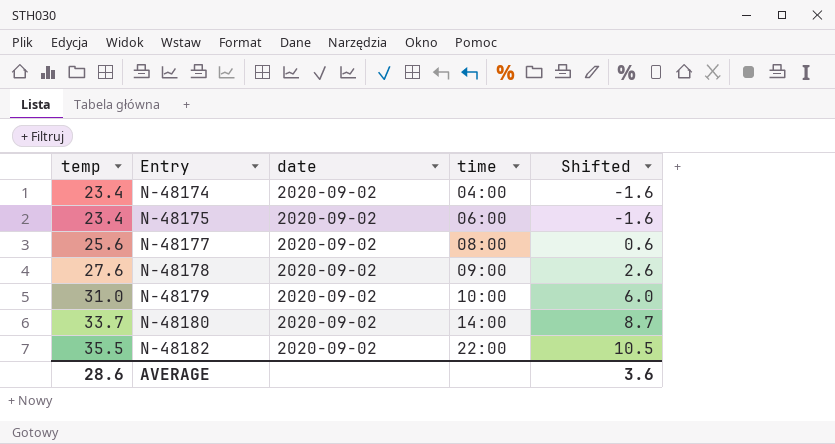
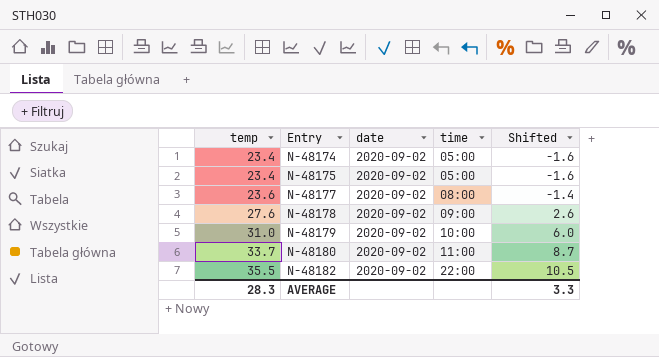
N-48174 | time: 04:00 -> 05:00
N-48175 | time: 06:00 -> 05:00
N-48177 | temp: 25.6 -> 23.6
N-48177 | Shifted: 0.6 -> -1.4
N-48180 | time: 14:00 -> 11:00
AVERAGE | temp: 28.6 -> 28.3
AVERAGE | Shifted: 3.6 -> 3.3

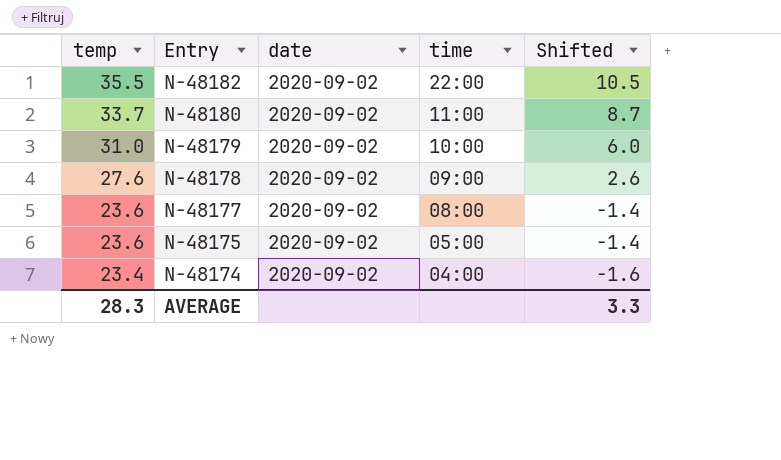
row order: temp ascending -> temp descending
N-48175 | temp: 23.4 -> 23.6
N-48175 | Shifted: -1.6 -> -1.4
N-48174 | time: 05:00 -> 04:00

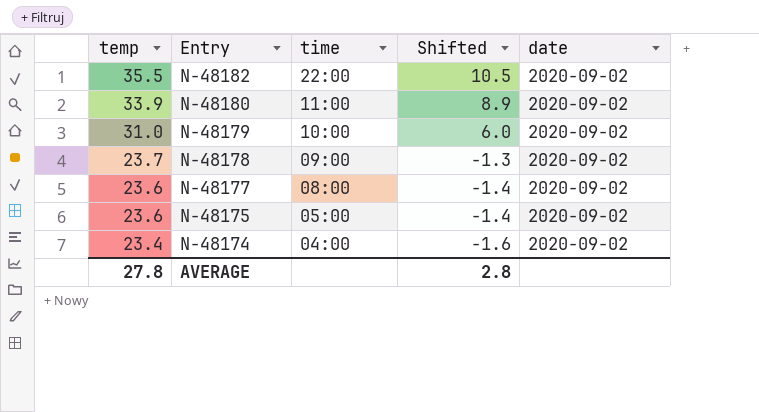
column date | position: 3 -> 5
N-48180 | temp: 33.7 -> 33.9
N-48180 | Shifted: 8.7 -> 8.9
N-48178 | temp: 27.6 -> 23.7
N-48178 | Shifted: 2.6 -> -1.3
AVERAGE | temp: 28.3 -> 27.8
AVERAGE | Shifted: 3.3 -> 2.8

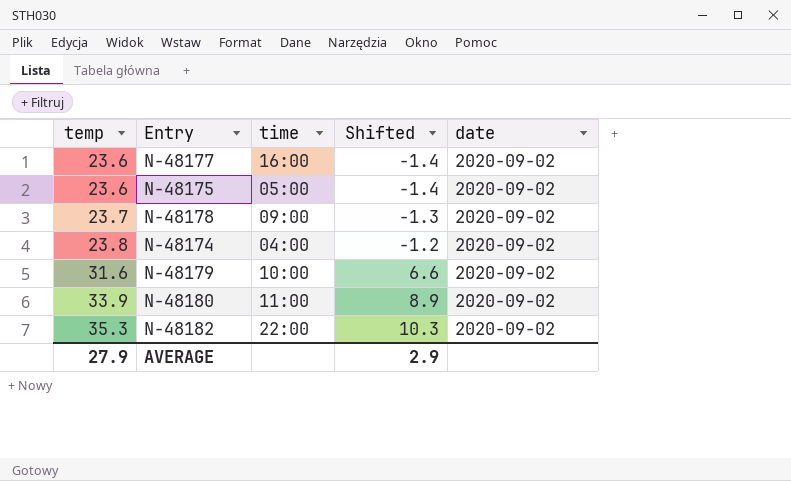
row order: temp descending -> temp ascending
N-48177 | time: 08:00 -> 16:00
N-48174 | temp: 23.4 -> 23.8
N-48174 | Shifted: -1.6 -> -1.2
N-48179 | temp: 31.0 -> 31.6
N-48179 | Shifted: 6.0 -> 6.6
N-48182 | temp: 35.5 -> 35.3
N-48182 | Shifted: 10.5 -> 10.3
AVERAGE | temp: 27.8 -> 27.9
AVERAGE | Shifted: 2.8 -> 2.9

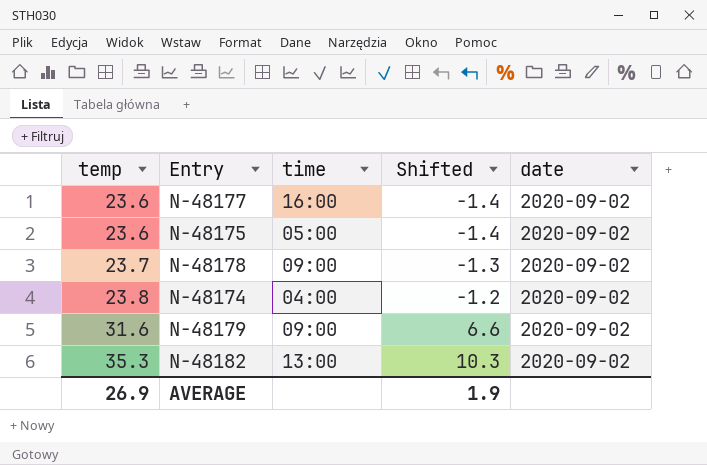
row N-48180: 33.9 | 11:00 | 8.9 | 2020-09-02 -> none
N-48179 | time: 10:00 -> 09:00
N-48182 | time: 22:00 -> 13:00
AVERAGE | temp: 27.9 -> 26.9
AVERAGE | Shifted: 2.9 -> 1.9

